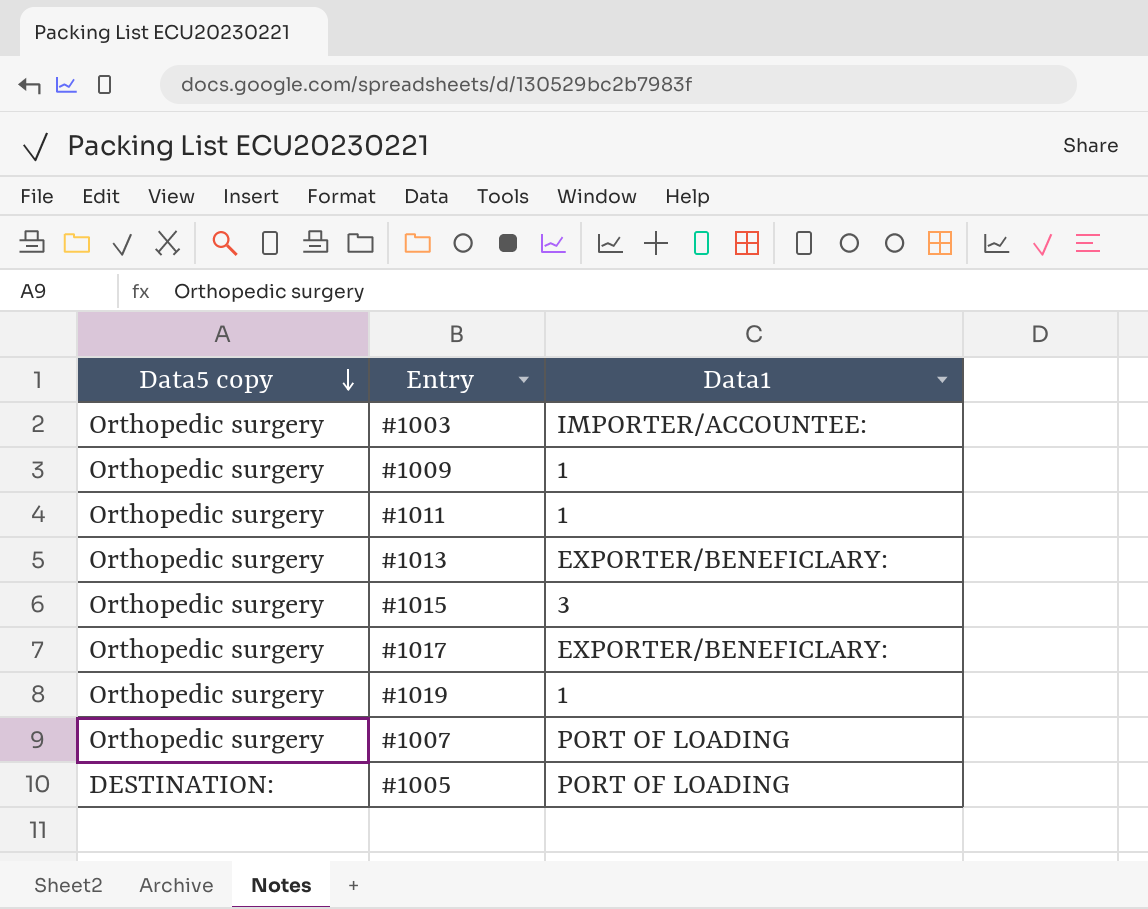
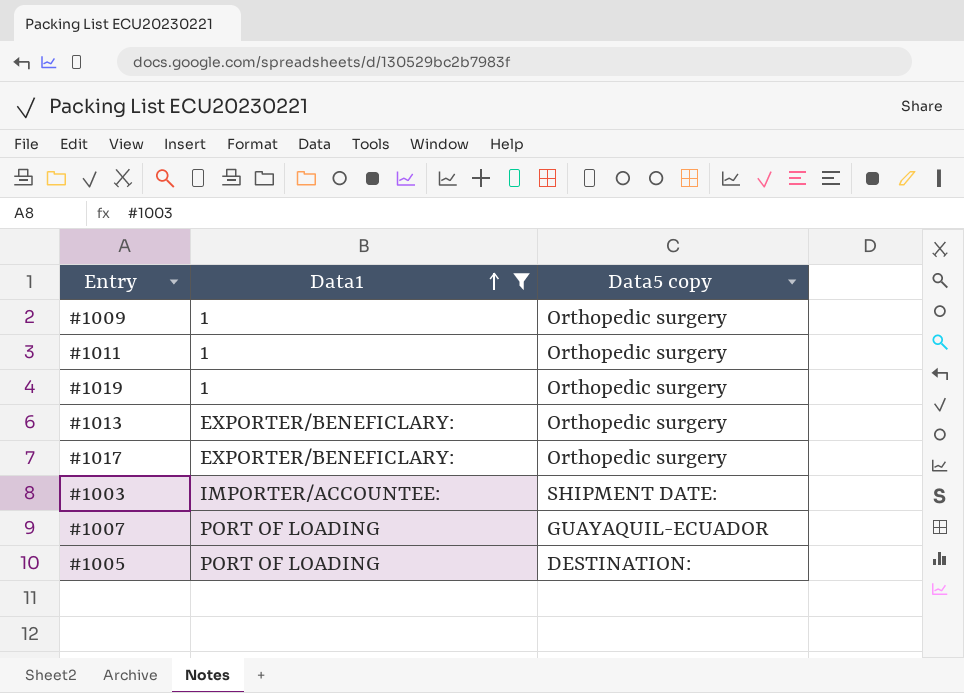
filter: none -> Data1 != 3
row order: Data5 copy descending -> Data1 ascending
column Data5 copy | position: 1 -> 3
#1003 | Data5 copy: Orthopedic surgery -> SHIPMENT DATE:
#1007 | Data5 copy: Orthopedic surgery -> GUAYAQUIL-ECUADOR

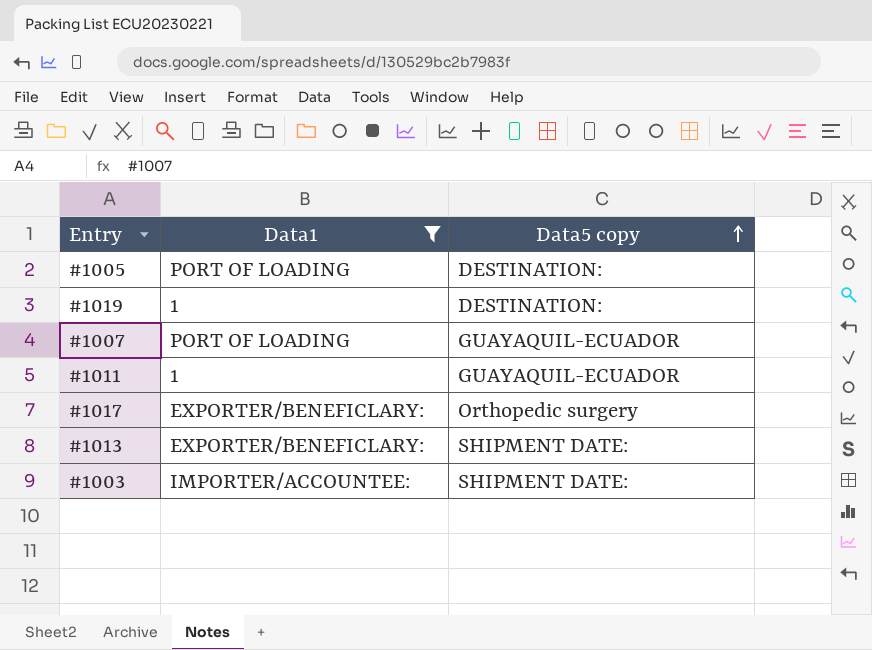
row order: Data1 ascending -> Data5 copy ascending
row #1009: 1 | Orthopedic surgery -> none
#1019 | Data5 copy: Orthopedic surgery -> DESTINATION:
#1011 | Data5 copy: Orthopedic surgery -> GUAYAQUIL-ECUADOR
#1013 | Data5 copy: Orthopedic surgery -> SHIPMENT DATE:

